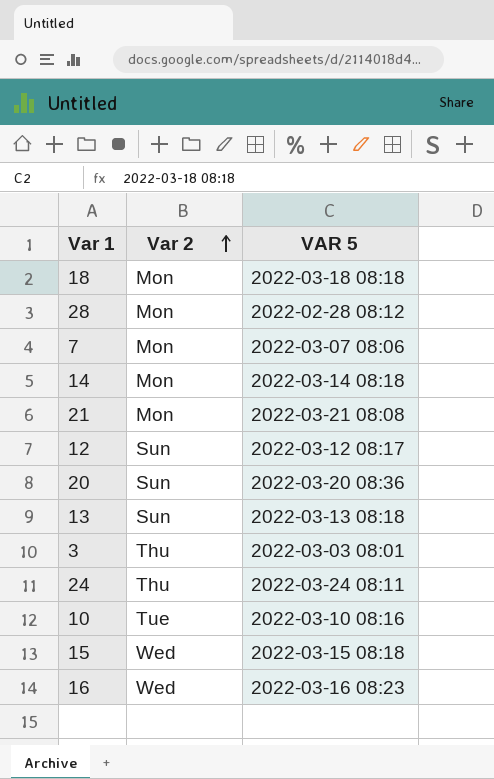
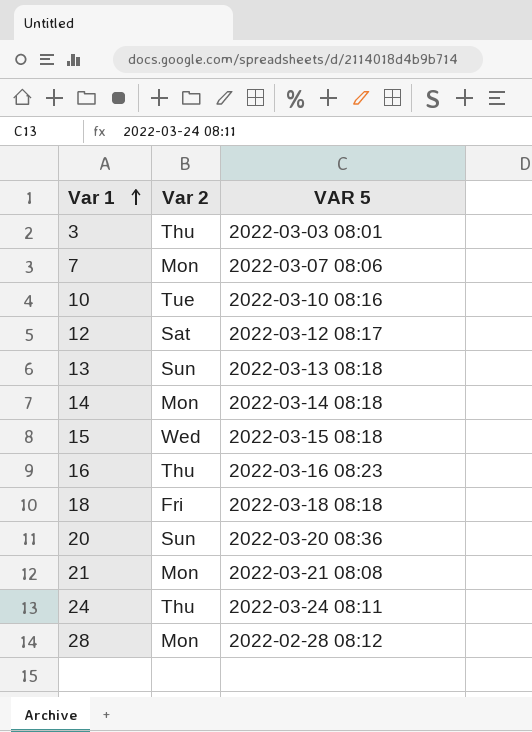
row order: Var 2 ascending -> Var 1 ascending
12 | Var 2: Sun -> Sat
16 | Var 2: Wed -> Thu
18 | Var 2: Mon -> Fri

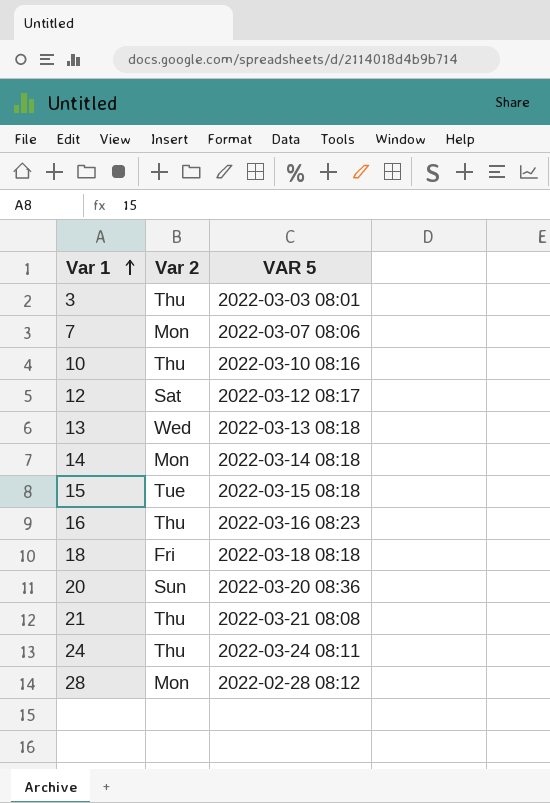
10 | Var 2: Tue -> Thu
13 | Var 2: Sun -> Wed
15 | Var 2: Wed -> Tue
21 | Var 2: Mon -> Thu

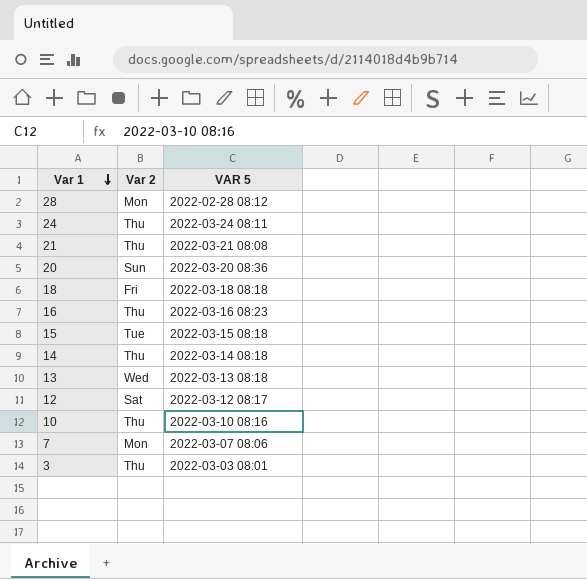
row order: Var 1 ascending -> Var 1 descending
14 | Var 2: Mon -> Thu

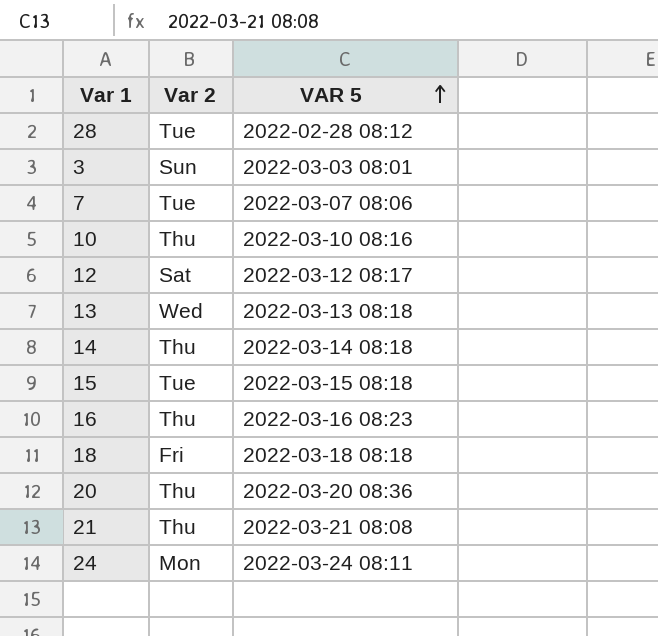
row order: Var 1 descending -> VAR 5 ascending
28 | Var 2: Mon -> Tue
3 | Var 2: Thu -> Sun
7 | Var 2: Mon -> Tue
20 | Var 2: Sun -> Thu
24 | Var 2: Thu -> Mon

